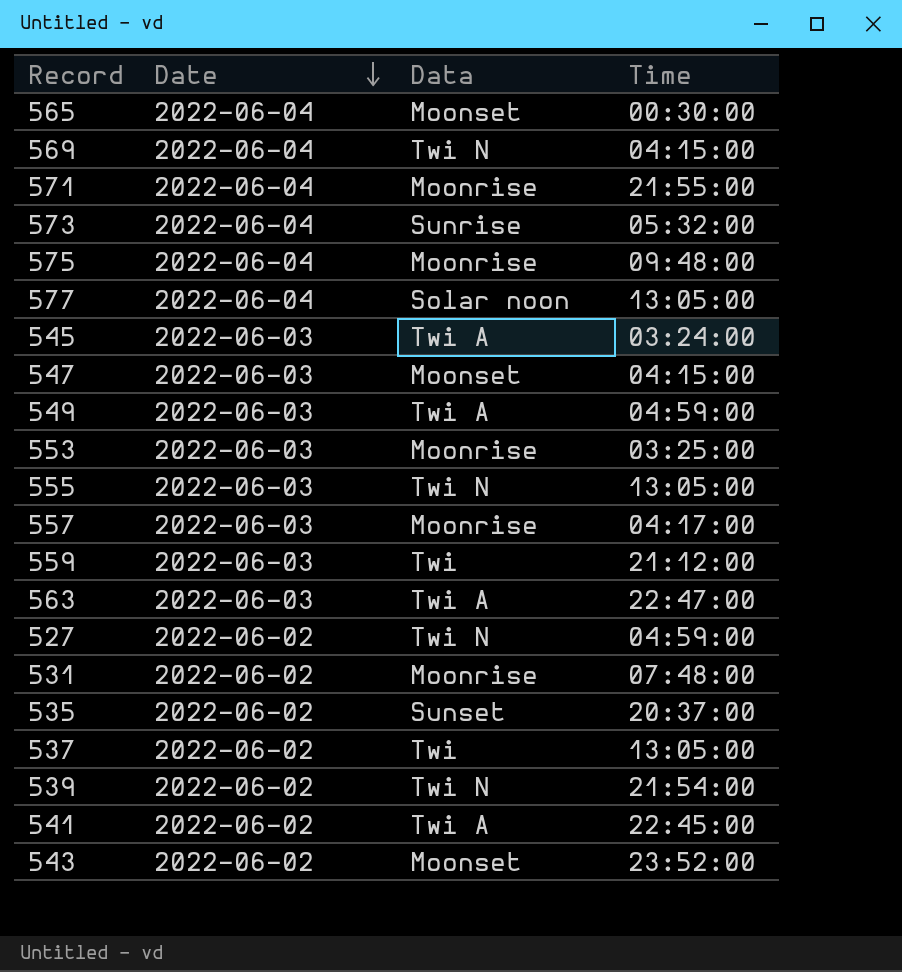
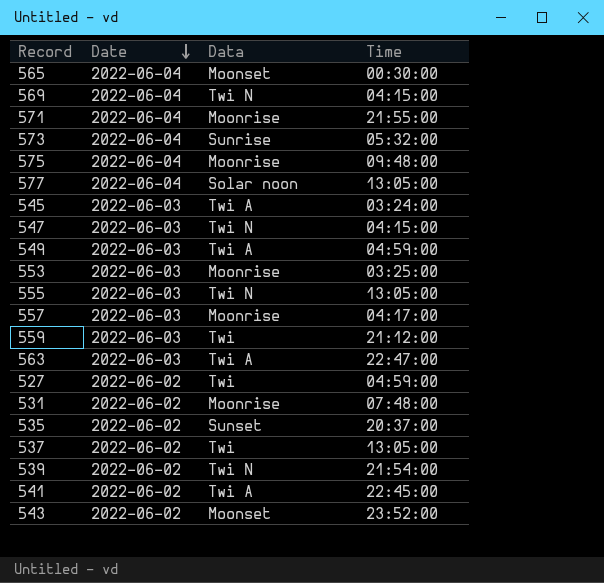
547 | Data: Moonset -> Twi N
527 | Data: Twi N -> Twi

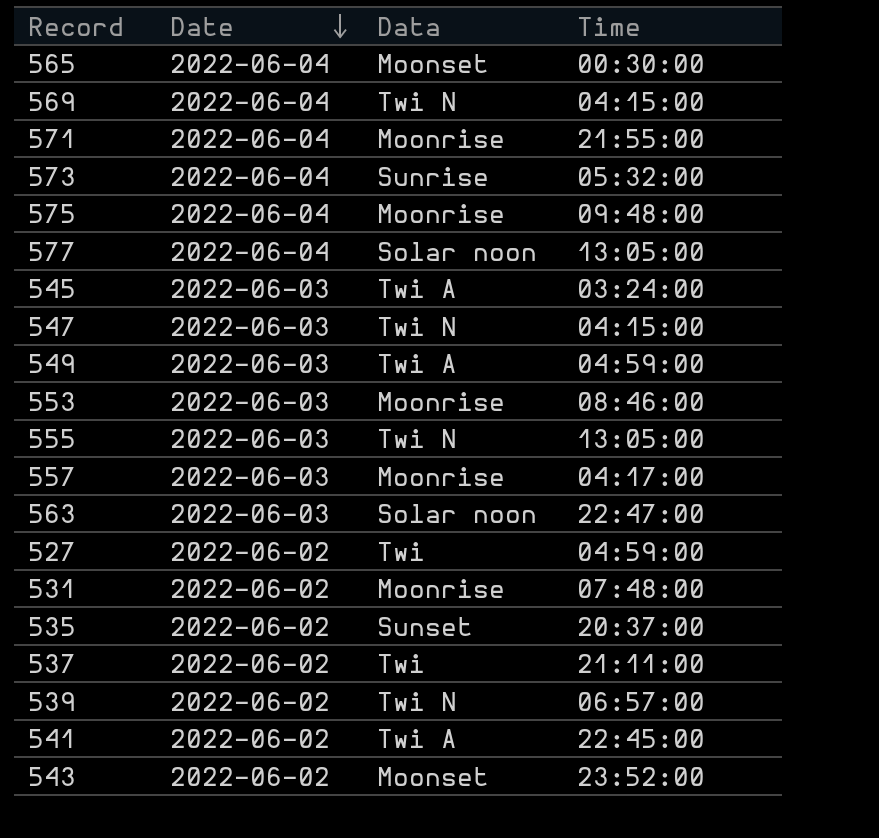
row 559: 2022-06-03 | Twi | 21:12:00 -> none
553 | Time: 03:25:00 -> 08:46:00
563 | Data: Twi A -> Solar noon
537 | Time: 13:05:00 -> 21:11:00
539 | Time: 21:54:00 -> 06:57:00

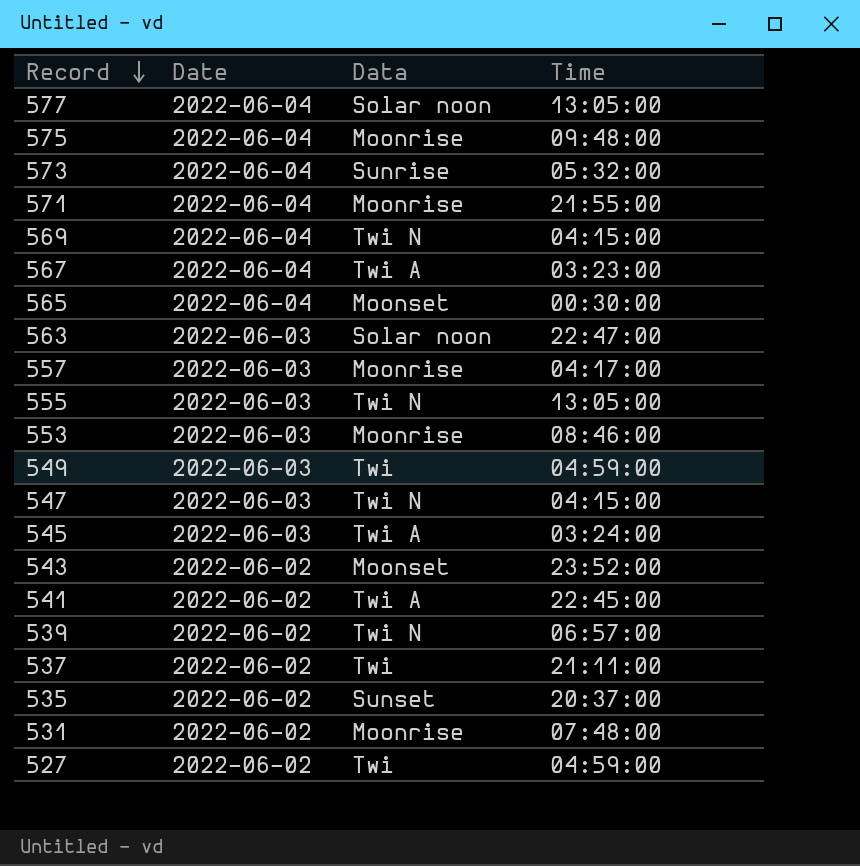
row order: Date descending -> Record descending
row 567: none -> 2022-06-04 | Twi A | 03:23:00
549 | Data: Twi A -> Twi

